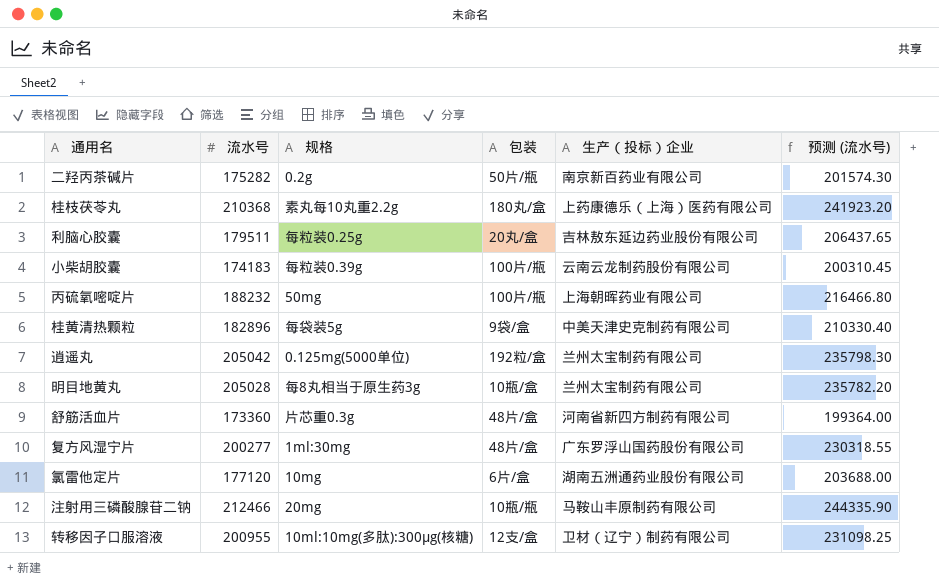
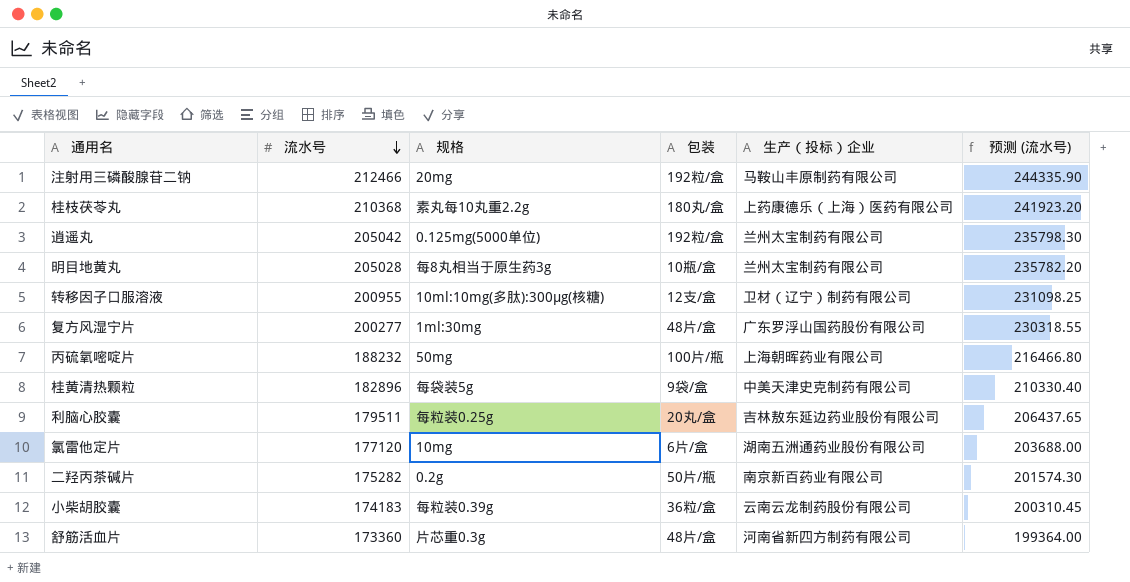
row order: none -> 流水号 descending
注射用三磷酸腺苷二钠 | 包装: 10瓶/瓶 -> 192粒/盒
小柴胡胶囊 | 包装: 100片/瓶 -> 36粒/盒

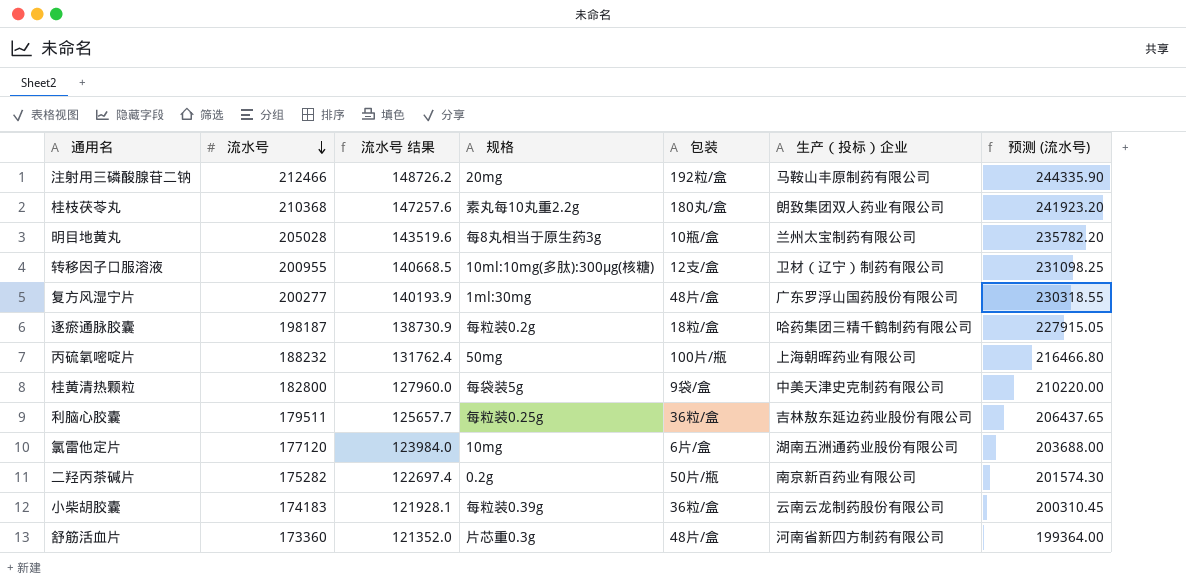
column 流水号 结果 | formula: none -> [流水号] * 0.7
row 逍遥丸: 205042 | 0.125mg(5000单位) | 192粒/盒 | 兰州太宝制药有限公司 | 235798.30 -> none
桂枝茯苓丸 | 生产（投标）企业: 上药康德乐（上海）医药有限公司 -> 朗致集团双人药业有限公司
row 逐瘀通脉胶囊: none -> 198187 | 138730.9 | 每粒装0.2g | 18粒/盒 | 哈药集团三精千鹤制药有限公司 | 227915.05
桂黄清热颗粒 | 流水号: 182896 -> 182800
桂黄清热颗粒 | 预测 (流水号): 210330.40 -> 210220.00
利脑心胶囊 | 包装: 20丸/盒 -> 36粒/盒

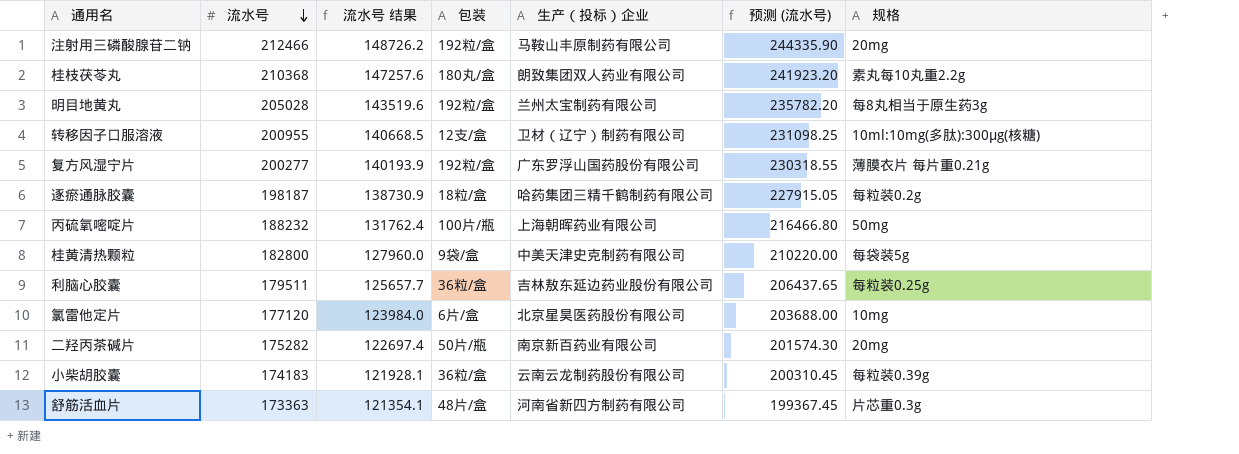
column 规格 | position: 4 -> 7
明目地黄丸 | 包装: 10瓶/盒 -> 192粒/盒
复方风湿宁片 | 包装: 48片/盒 -> 192粒/盒
复方风湿宁片 | 规格: 1ml:30mg -> 薄膜衣片 每片重0.21g
氯雷他定片 | 生产（投标）企业: 湖南五洲通药业股份有限公司 -> 北京星昊医药股份有限公司
二羟丙茶碱片 | 规格: 0.2g -> 20mg
舒筋活血片 | 流水号: 173360 -> 173363
舒筋活血片 | 流水号 结果: 121352.0 -> 121354.1
舒筋活血片 | 预测 (流水号): 199364.00 -> 199367.45

